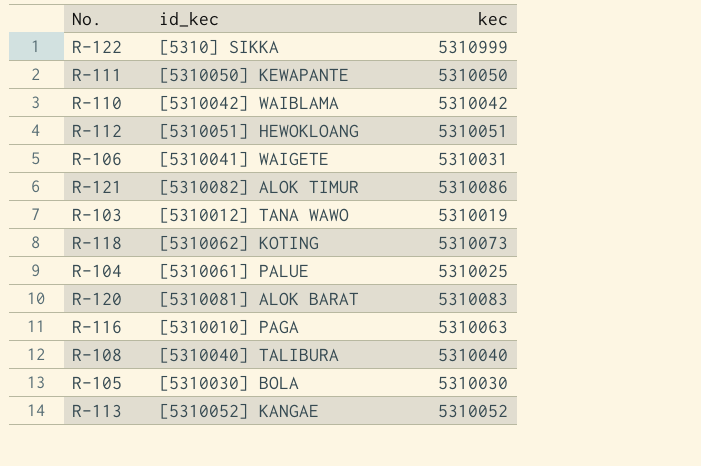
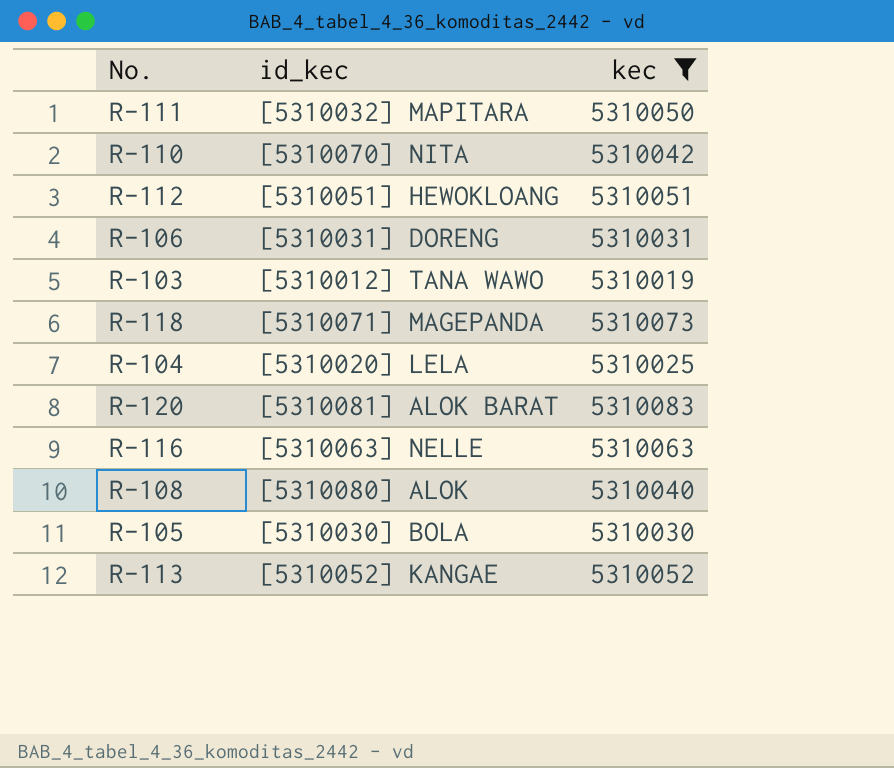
filter: none -> kec <= 5310083
R-111 | id_kec: [5310050] KEWAPANTE -> [5310032] MAPITARA
R-110 | id_kec: [5310042] WAIBLAMA -> [5310070] NITA
R-106 | id_kec: [5310041] WAIGETE -> [5310031] DORENG
R-118 | id_kec: [5310062] KOTING -> [5310071] MAGEPANDA
R-104 | id_kec: [5310061] PALUE -> [5310020] LELA
R-116 | id_kec: [5310010] PAGA -> [5310063] NELLE
R-108 | id_kec: [5310040] TALIBURA -> [5310080] ALOK

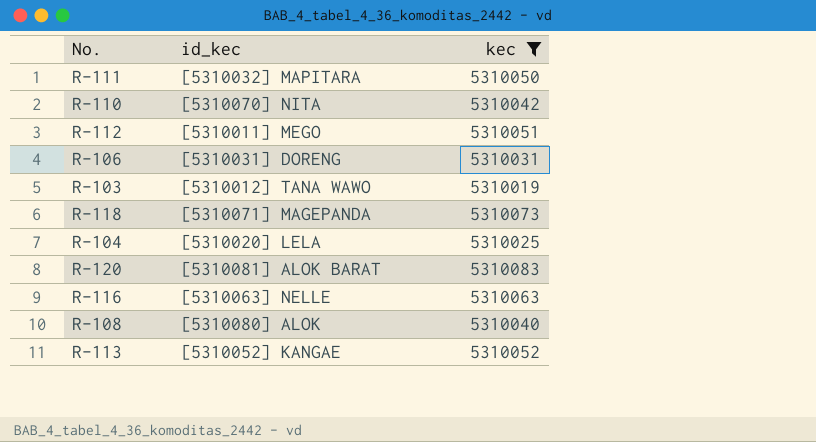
row R-105: [5310030] BOLA | 5310030 -> none
R-112 | id_kec: [5310051] HEWOKLOANG -> [5310011] MEGO

